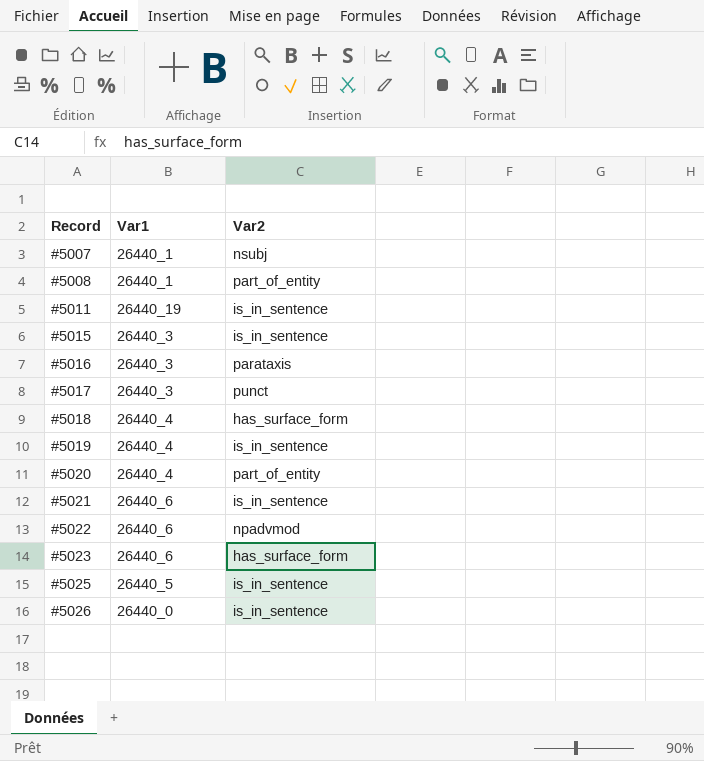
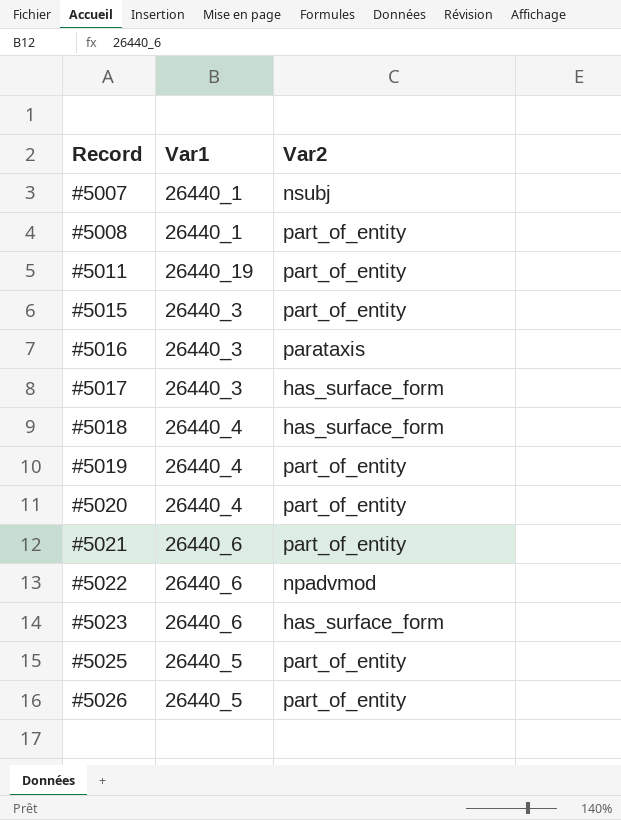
#5011 | Var2: is_in_sentence -> part_of_entity
#5015 | Var2: is_in_sentence -> part_of_entity
#5017 | Var2: punct -> has_surface_form
#5019 | Var2: is_in_sentence -> part_of_entity
#5021 | Var2: is_in_sentence -> part_of_entity
#5025 | Var2: is_in_sentence -> part_of_entity
#5026 | Var1: 26440_0 -> 26440_5
#5026 | Var2: is_in_sentence -> part_of_entity

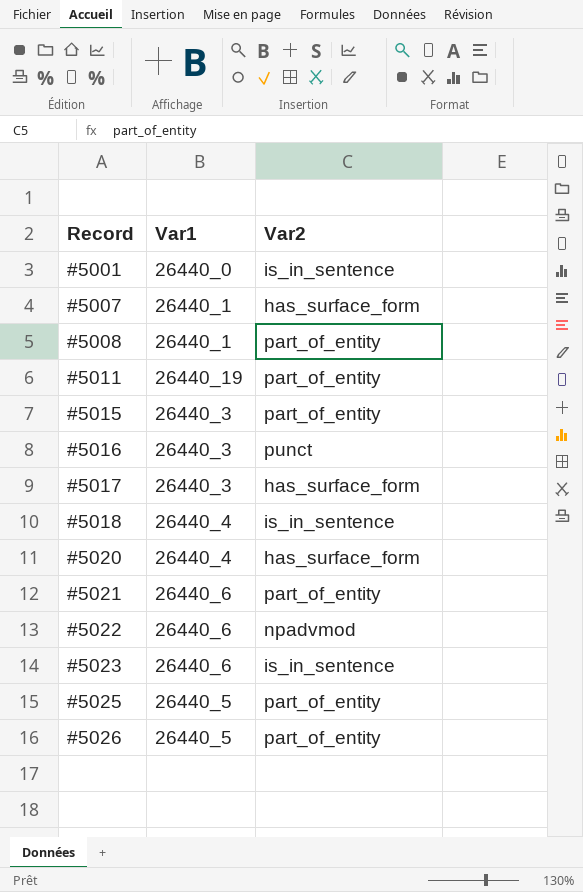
row #5019: 26440_4 | part_of_entity -> none
row #5001: none -> 26440_0 | is_in_sentence
#5007 | Var2: nsubj -> has_surface_form
#5016 | Var2: parataxis -> punct
#5018 | Var2: has_surface_form -> is_in_sentence
#5020 | Var2: part_of_entity -> has_surface_form
#5023 | Var2: has_surface_form -> is_in_sentence

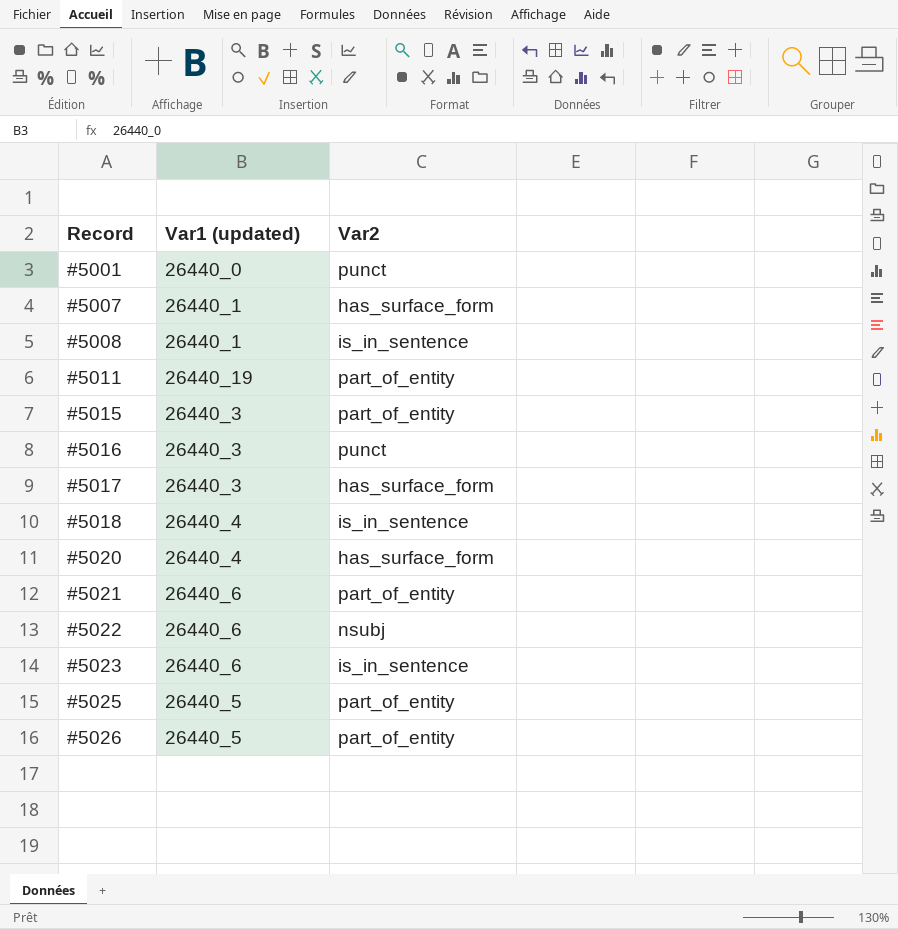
column name: Var1 -> Var1 (updated)
#5001 | Var2: is_in_sentence -> punct
#5008 | Var2: part_of_entity -> is_in_sentence
#5022 | Var2: npadvmod -> nsubj

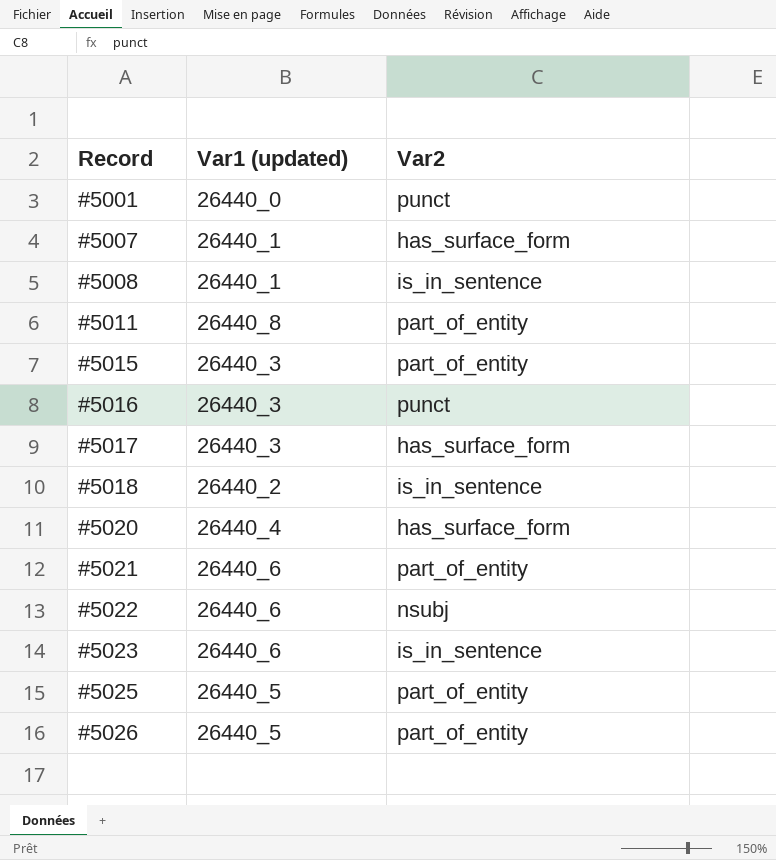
#5011 | Var1 (updated): 26440_19 -> 26440_8
#5018 | Var1 (updated): 26440_4 -> 26440_2

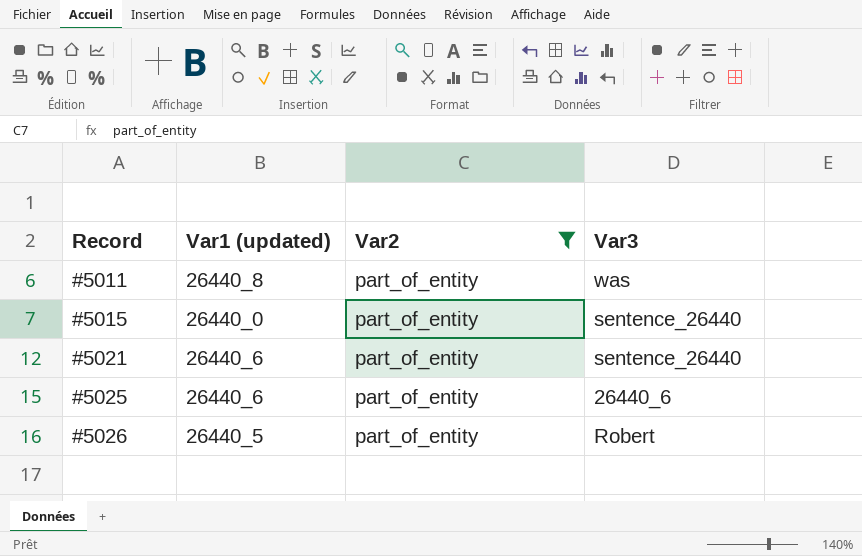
filter: none -> Var2 = part_of_entity
column Var3 | position: none -> 4
#5015 | Var1 (updated): 26440_3 -> 26440_0
#5025 | Var1 (updated): 26440_5 -> 26440_6

